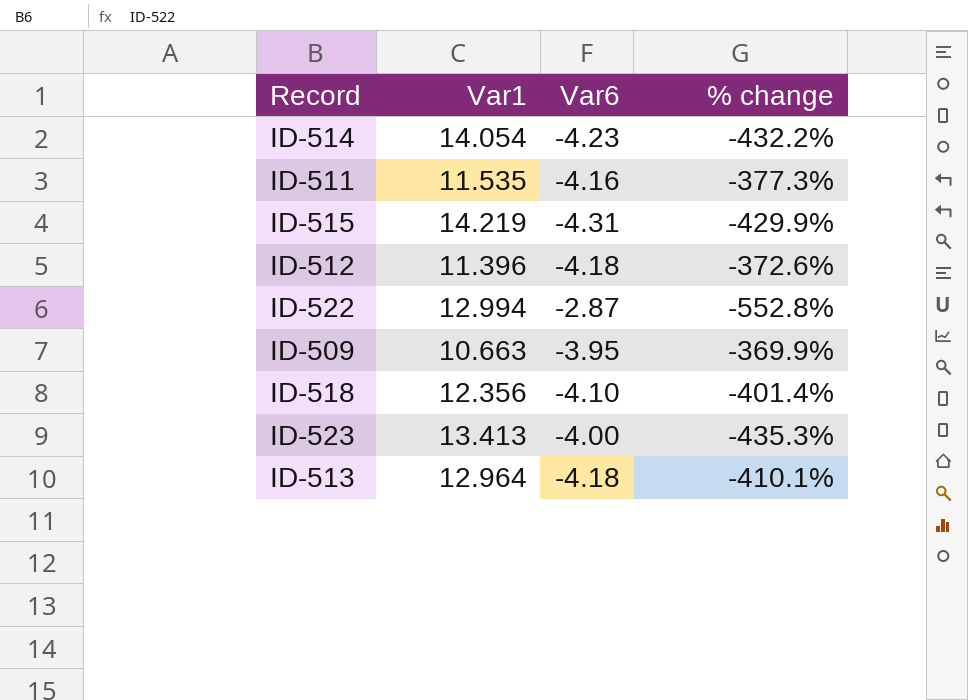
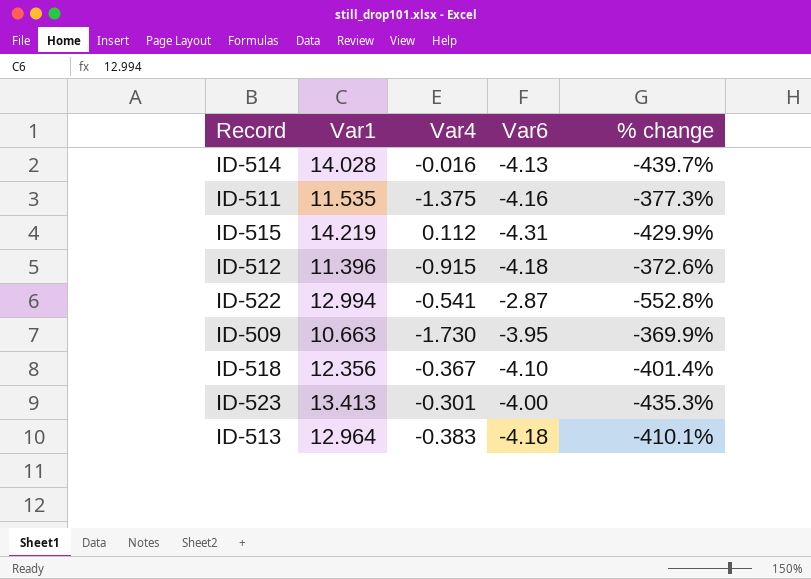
column Var4 | position: none -> 3
ID-514 | Var1: 14.054 -> 14.028
ID-514 | Var6: -4.23 -> -4.13
ID-514 | % change: -432.2% -> -439.7%

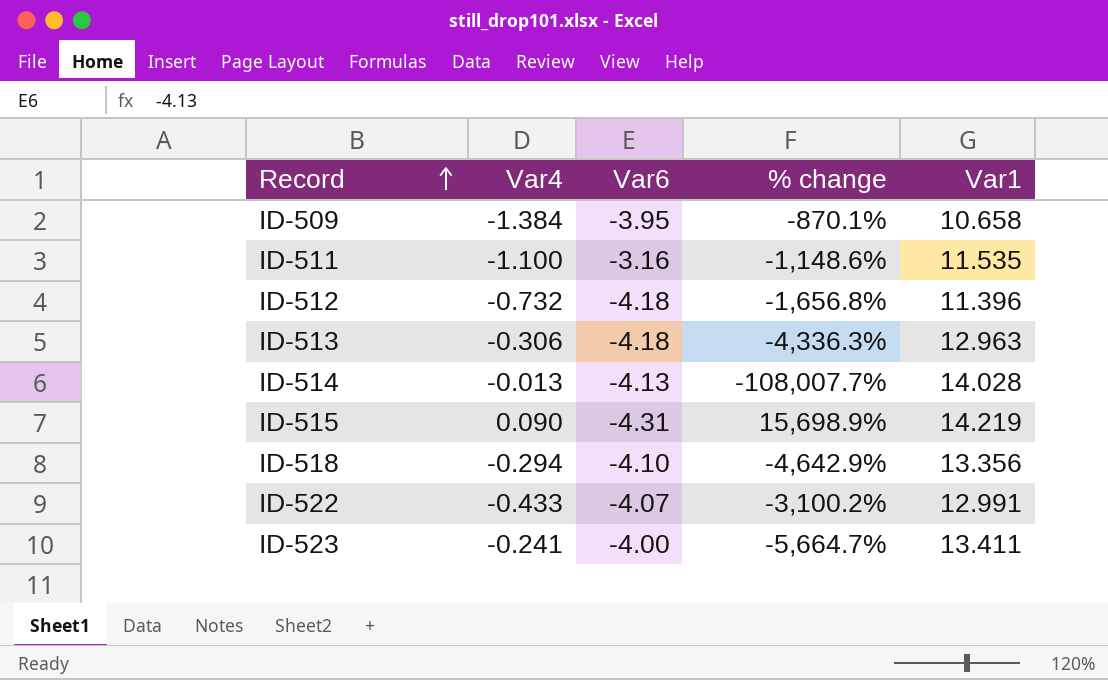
row order: none -> Record ascending
column % change | formula: ([Var1] - [Var6]) / [Var6] -> ([Var1] - [Var4]) / [Var4]
column Var1 | position: 2 -> 5
ID-509 | Var4: -1.730 -> -1.384
ID-509 | Var1: 10.663 -> 10.658
ID-511 | Var4: -1.375 -> -1.100
ID-511 | Var6: -4.16 -> -3.16
ID-512 | Var4: -0.915 -> -0.732
ID-513 | Var4: -0.383 -> -0.306
ID-513 | Var1: 12.964 -> 12.963
ID-514 | Var4: -0.016 -> -0.013
ID-515 | Var4: 0.112 -> 0.090
ID-518 | Var4: -0.367 -> -0.294
ID-518 | Var1: 12.356 -> 13.356
ID-522 | Var4: -0.541 -> -0.433
ID-522 | Var6: -2.87 -> -4.07
ID-522 | Var1: 12.994 -> 12.991
ID-523 | Var4: -0.301 -> -0.241
ID-523 | Var1: 13.413 -> 13.411

